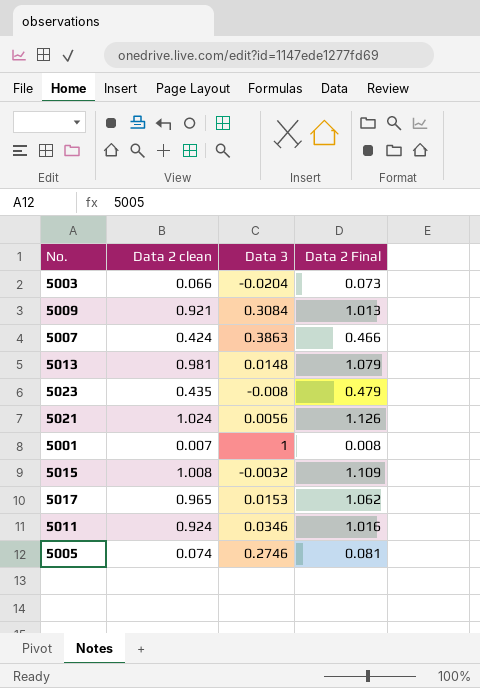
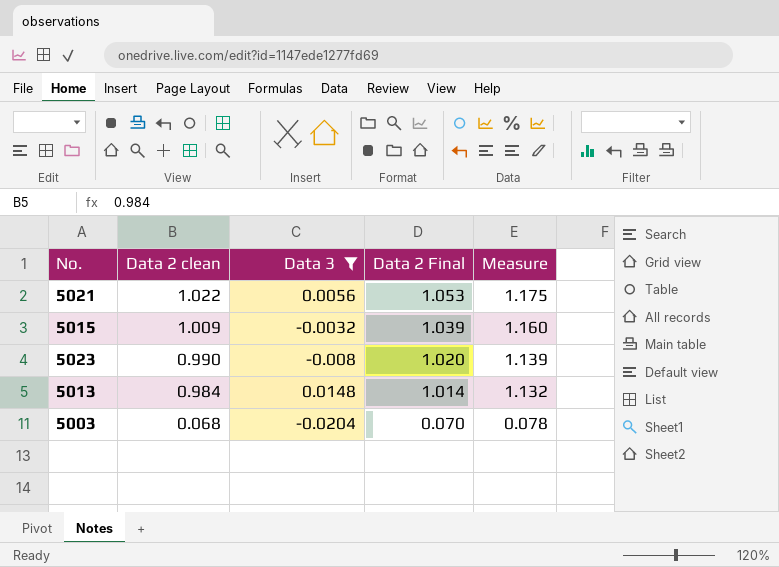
filter: none -> Data 3 <= 0.0148
row order: none -> Data 2 clean descending
column Data 2 Final | formula: [Data 2 clean] * 1.1 -> [Data 2 clean] * 1.03
column Measure | formula: none -> [Data 2 clean] * 1.15
5021 | Data 2 clean: 1.024 -> 1.022
5015 | Data 2 clean: 1.008 -> 1.009
5023 | Data 2 clean: 0.435 -> 0.990
5013 | Data 2 clean: 0.981 -> 0.984
5003 | Data 2 clean: 0.066 -> 0.068

